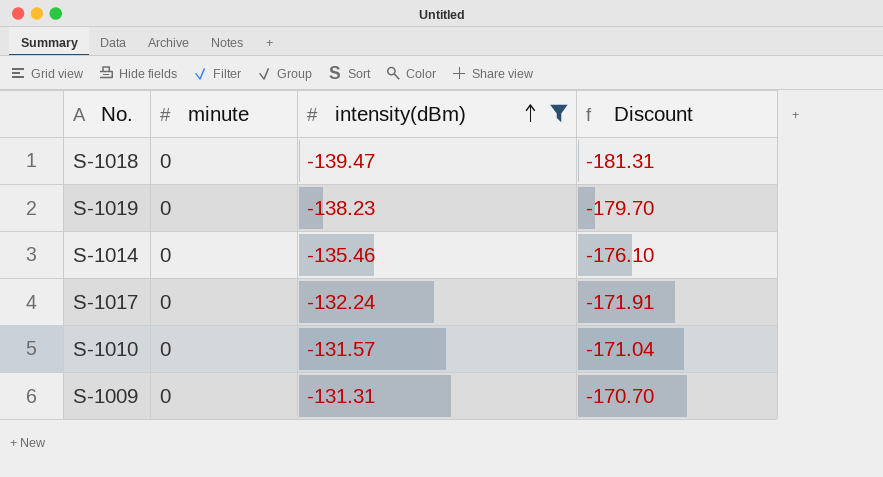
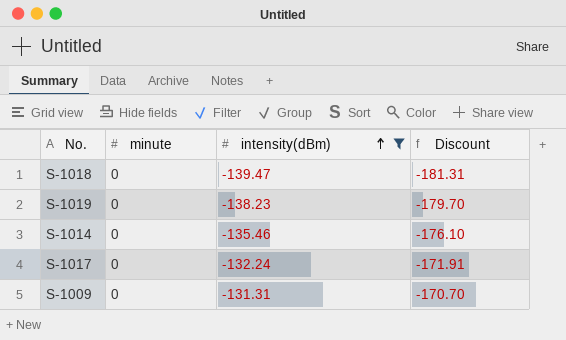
row S-1010: 0 | -131.57 | -171.04 -> none

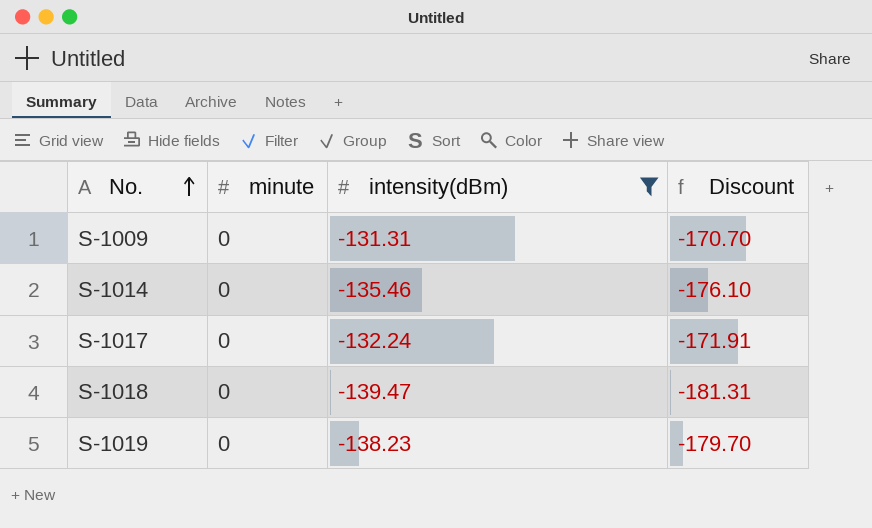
row order: intensity(dBm) ascending -> No. ascending

